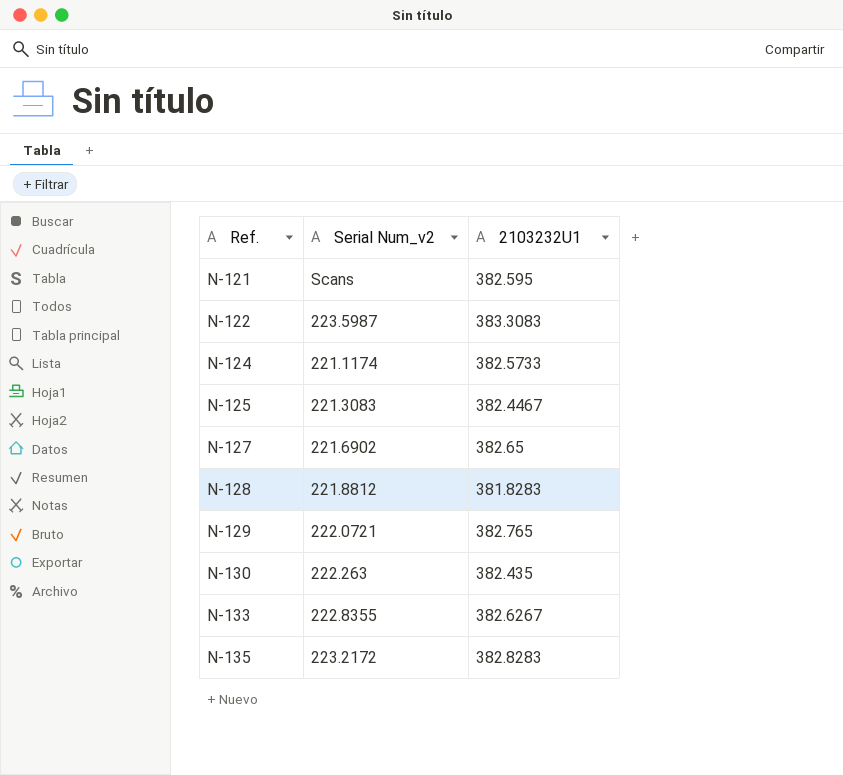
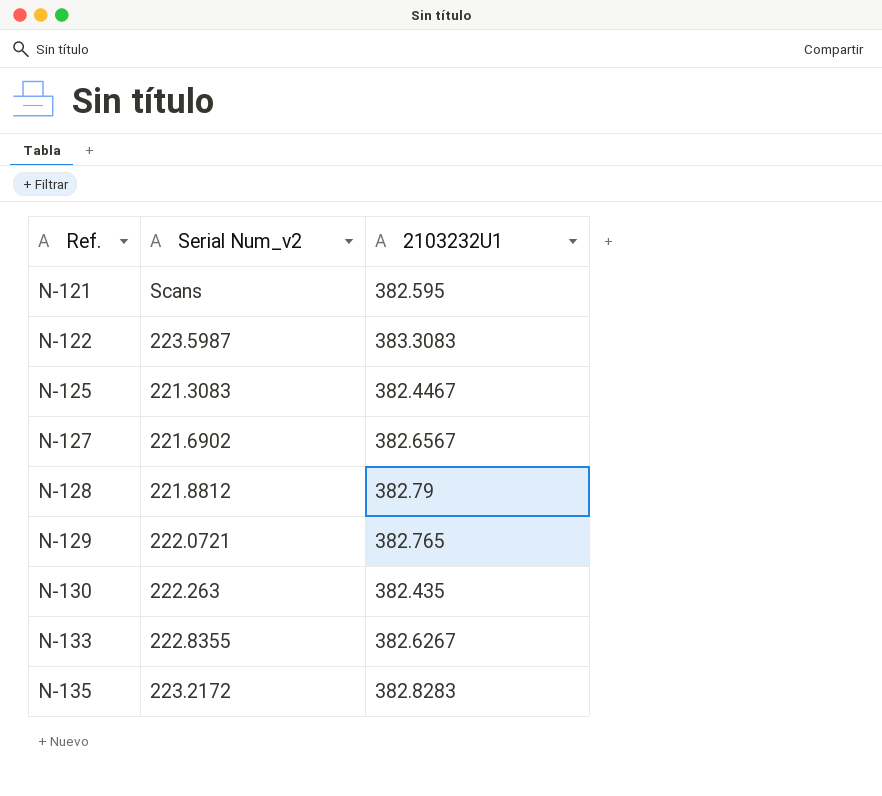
row N-124: 221.1174 | 382.5733 -> none
N-127 | 2103232U1: 382.65 -> 382.6567
N-128 | 2103232U1: 381.8283 -> 382.79

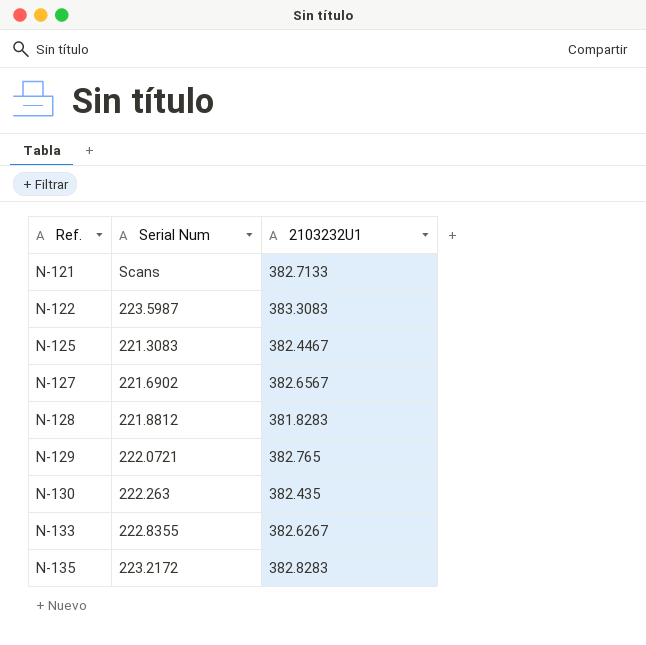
column name: Serial Num_v2 -> Serial Num
N-121 | 2103232U1: 382.595 -> 382.7133
N-128 | 2103232U1: 382.79 -> 381.8283

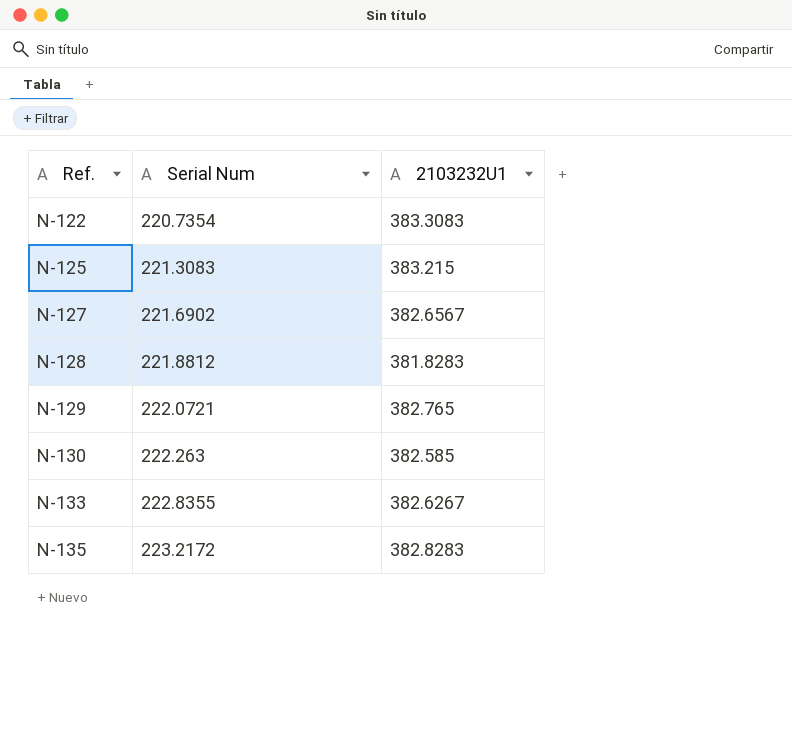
row N-121: Scans | 382.7133 -> none
N-122 | Serial Num: 223.5987 -> 220.7354
N-125 | 2103232U1: 382.4467 -> 383.215
N-130 | 2103232U1: 382.435 -> 382.585

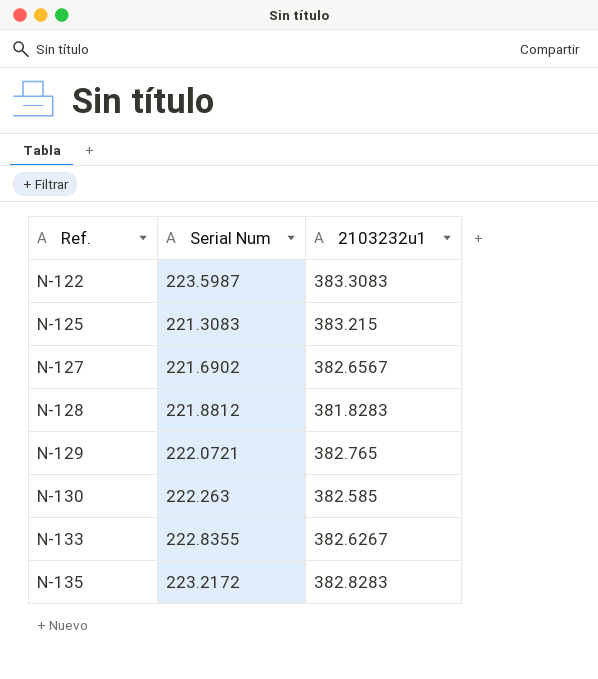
column name: 2103232U1 -> 2103232u1
N-122 | Serial Num: 220.7354 -> 223.5987

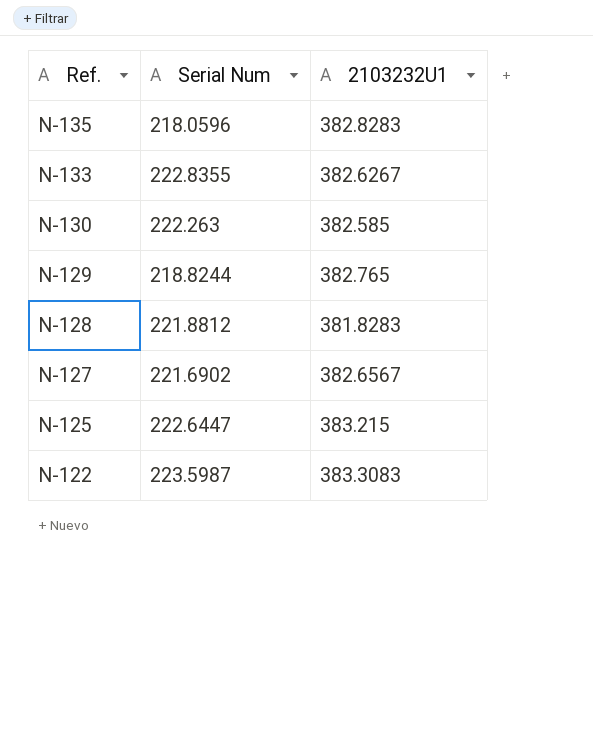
row order: Ref. ascending -> Ref. descending
column name: 2103232u1 -> 2103232U1
N-135 | Serial Num: 223.2172 -> 218.0596
N-129 | Serial Num: 222.0721 -> 218.8244
N-125 | Serial Num: 221.3083 -> 222.6447

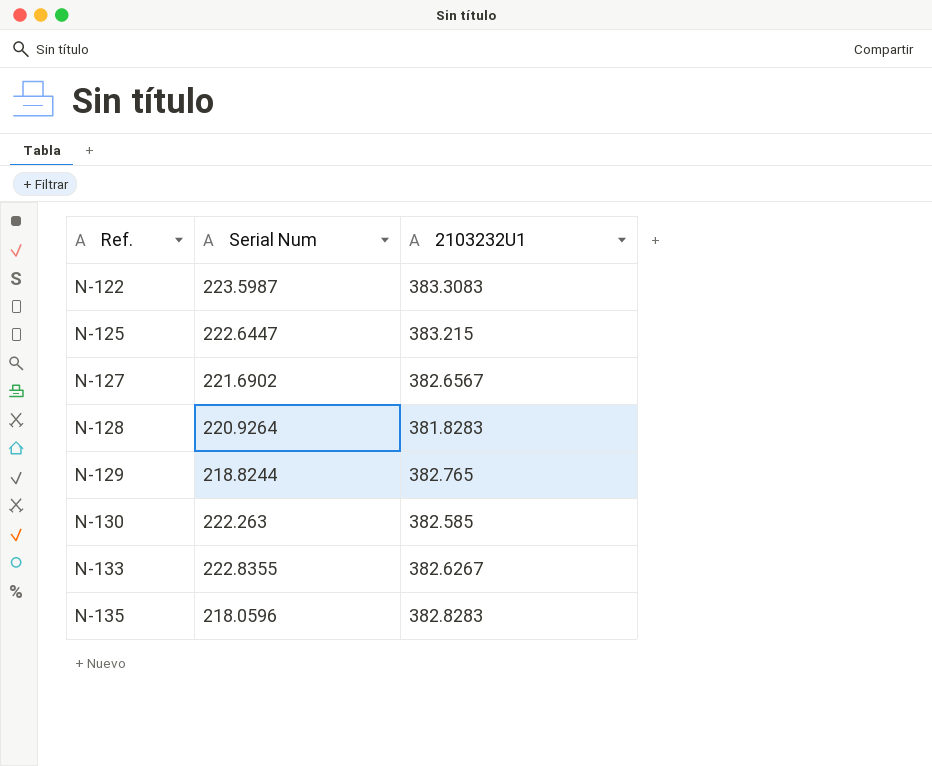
row order: Ref. descending -> Ref. ascending
N-128 | Serial Num: 221.8812 -> 220.9264

